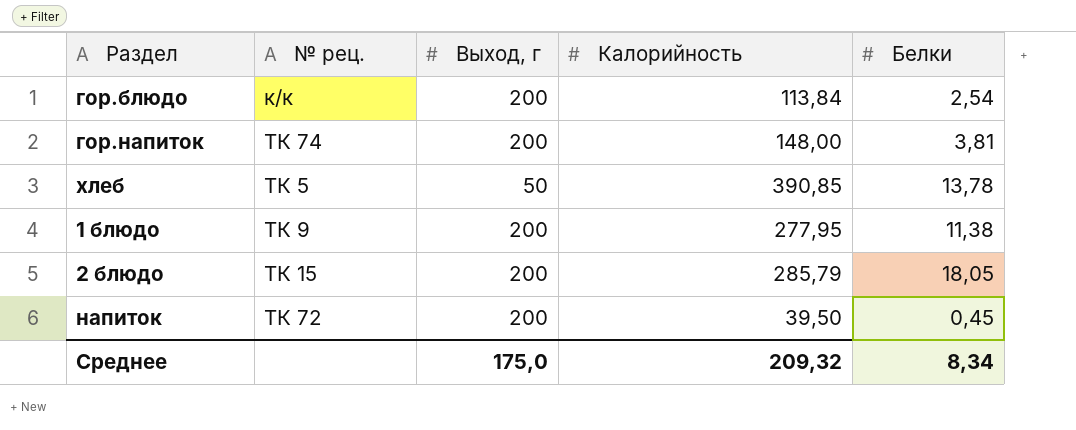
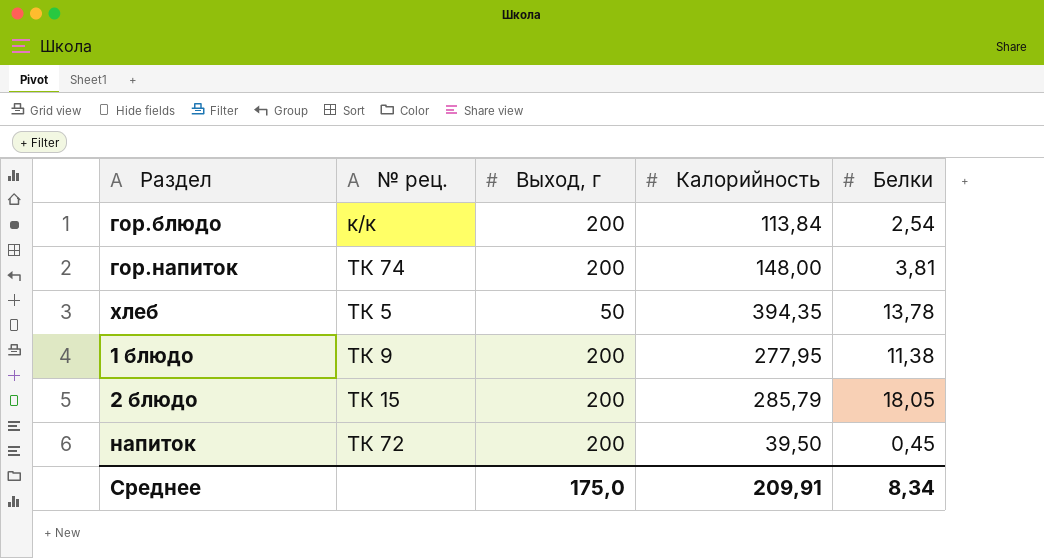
хлеб | Калорийность: 390,85 -> 394,35
Среднее | Калорийность: 209,32 -> 209,91

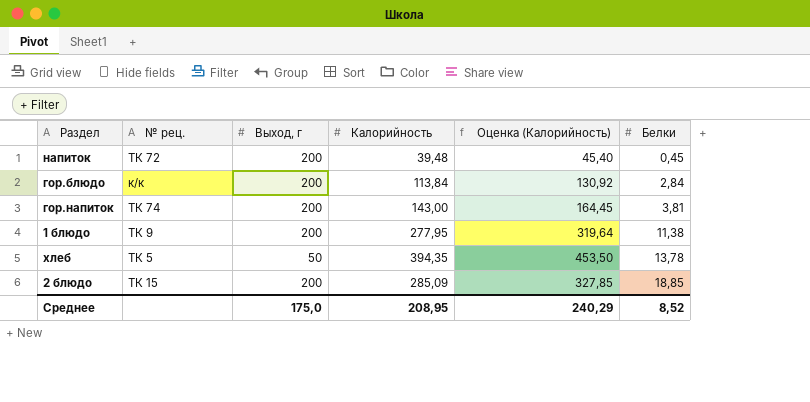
row order: none -> Белки ascending
column Оценка (Калорийность) | formula: none -> [Калорийность] * 1,15
напиток | Калорийность: 39,50 -> 39,48
гор.блюдо | Белки: 2,54 -> 2,84
гор.напиток | Калорийность: 148,00 -> 143,00
2 блюдо | Калорийность: 285,79 -> 285,09
2 блюдо | Белки: 18,05 -> 18,85
Среднее | Калорийность: 209,91 -> 208,95
Среднее | Белки: 8,34 -> 8,52

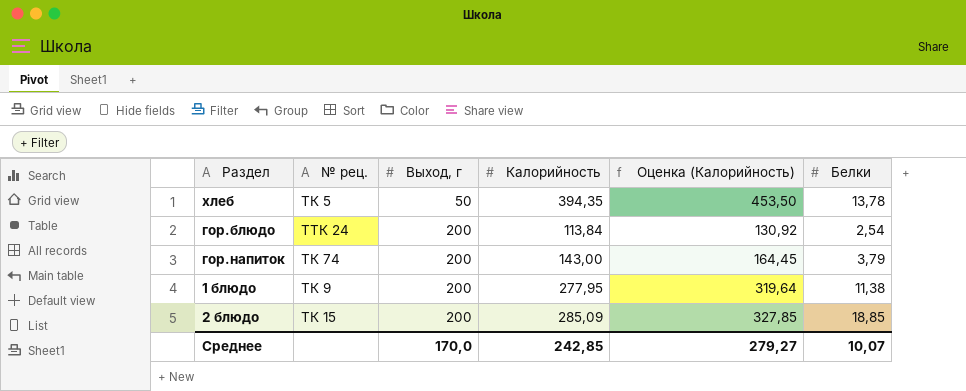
row order: Белки ascending -> Выход, г ascending
row напиток: ТК 72 | 200 | 39,48 | 45,40 | 0,45 -> none
гор.блюдо | № рец.: к/к -> ТТК 24
гор.блюдо | Белки: 2,84 -> 2,54
гор.напиток | Белки: 3,81 -> 3,79
Среднее | Выход, г: 175,0 -> 170,0
Среднее | Калорийность: 208,95 -> 242,85
Среднее | Оценка (Калорийность): 240,29 -> 279,27
Среднее | Белки: 8,52 -> 10,07

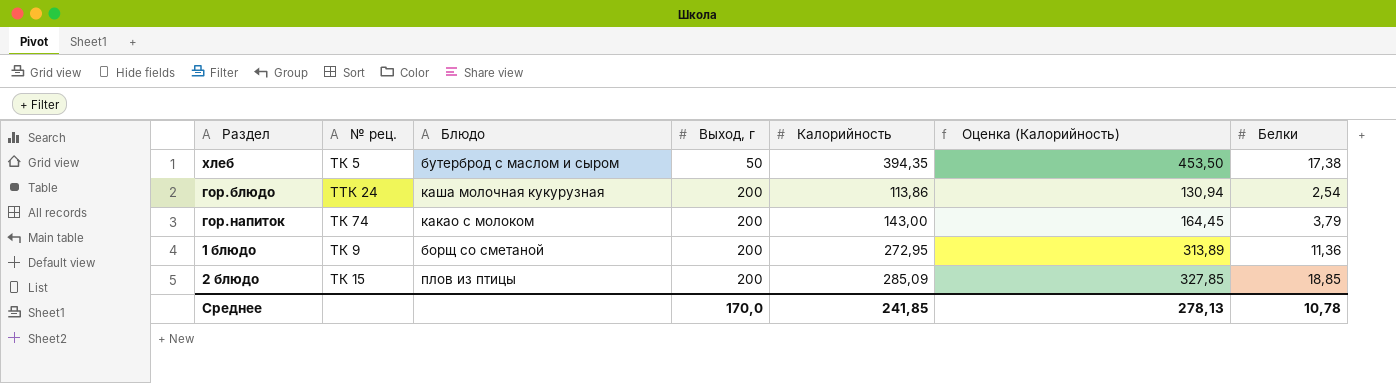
column Блюдо | position: none -> 3
хлеб | Белки: 13,78 -> 17,38
гор.блюдо | Калорийность: 113,84 -> 113,86
гор.блюдо | Оценка (Калорийность): 130,92 -> 130,94
1 блюдо | Калорийность: 277,95 -> 272,95
1 блюдо | Оценка (Калорийность): 319,64 -> 313,89
1 блюдо | Белки: 11,38 -> 11,36
Среднее | Калорийность: 242,85 -> 241,85
Среднее | Оценка (Калорийность): 279,27 -> 278,13
Среднее | Белки: 10,07 -> 10,78

